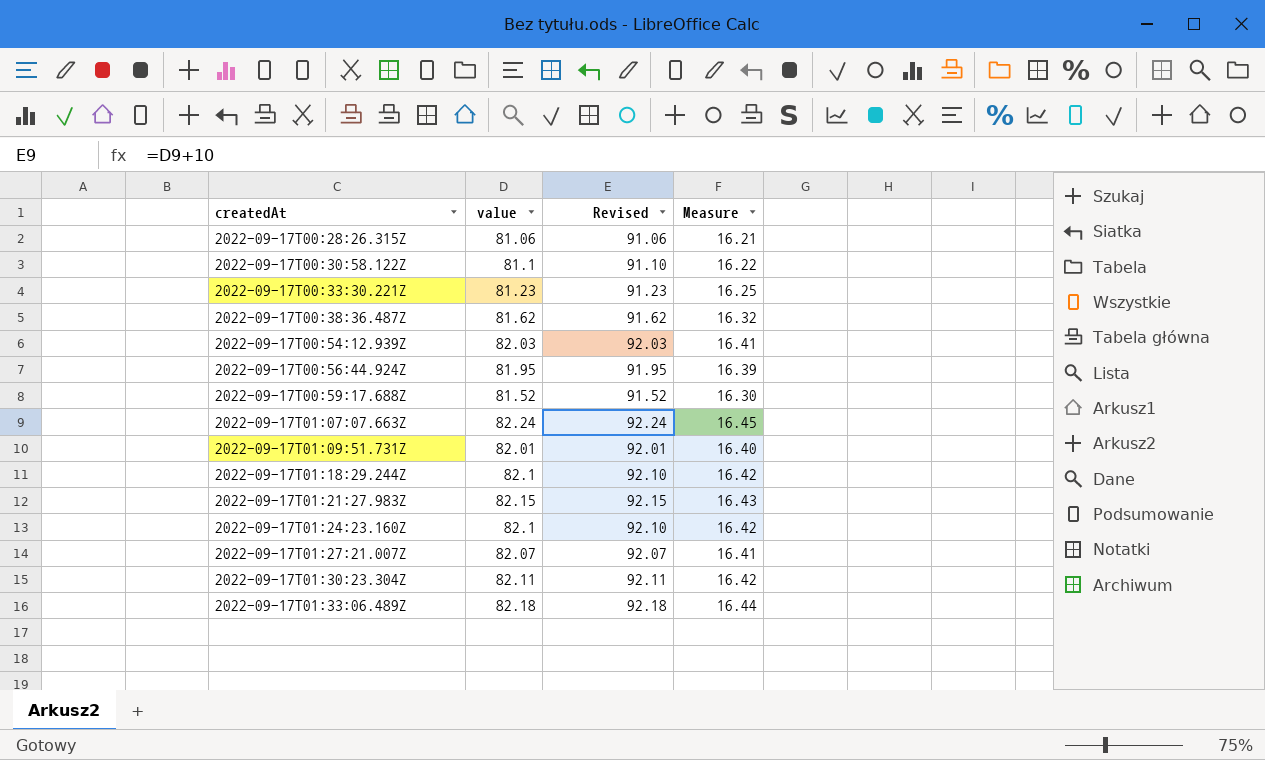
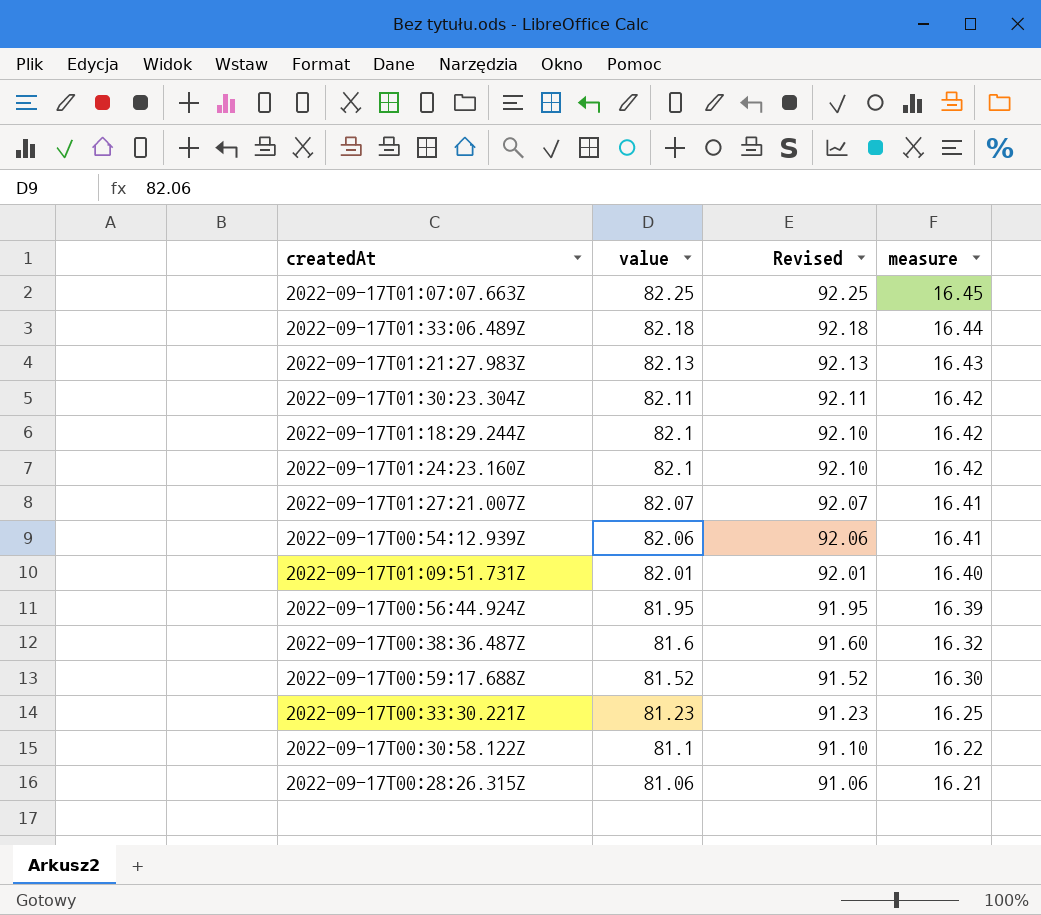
row order: createdAt ascending -> value descending
column name: Measure -> measure
2022-09-17T01:07:07.663Z | value: 82.24 -> 82.25
2022-09-17T01:07:07.663Z | Revised: 92.24 -> 92.25
2022-09-17T01:21:27.983Z | value: 82.15 -> 82.13
2022-09-17T01:21:27.983Z | Revised: 92.15 -> 92.13
2022-09-17T00:54:12.939Z | value: 82.03 -> 82.06
2022-09-17T00:54:12.939Z | Revised: 92.03 -> 92.06
2022-09-17T00:38:36.487Z | value: 81.62 -> 81.6
2022-09-17T00:38:36.487Z | Revised: 91.62 -> 91.60

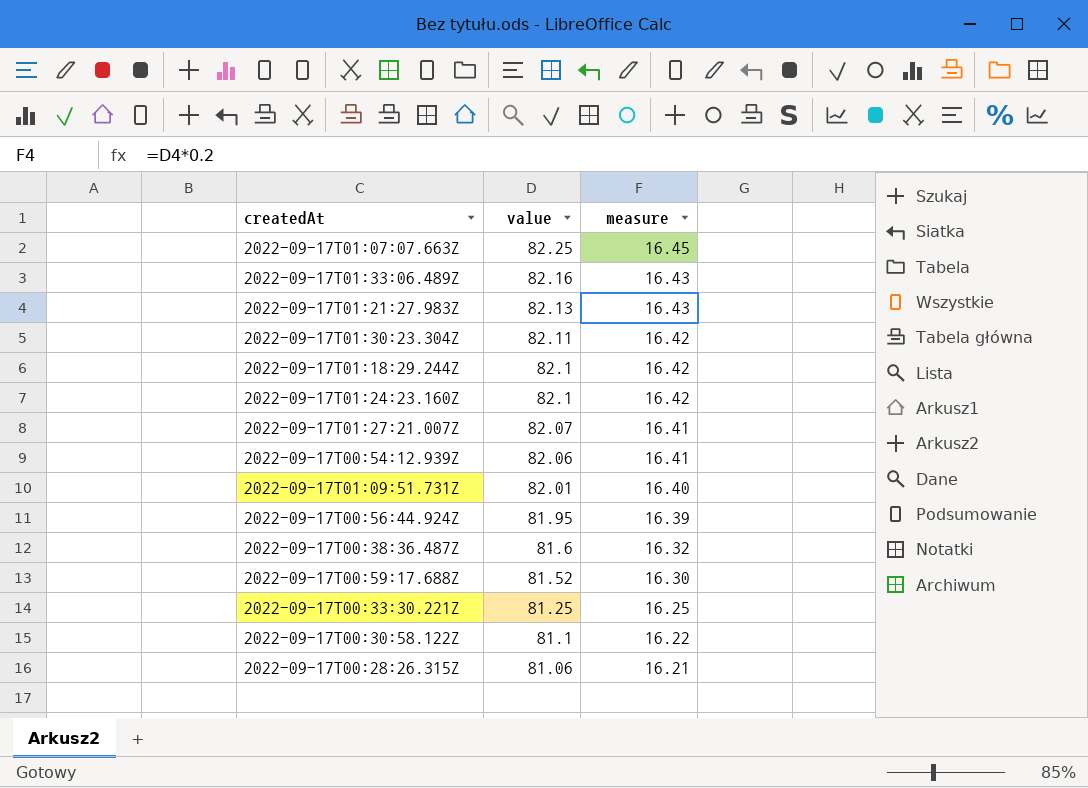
column Revised | formula: [value] + 10 -> none
2022-09-17T01:33:06.489Z | value: 82.18 -> 82.16
2022-09-17T01:33:06.489Z | measure: 16.44 -> 16.43
2022-09-17T00:33:30.221Z | value: 81.23 -> 81.25

